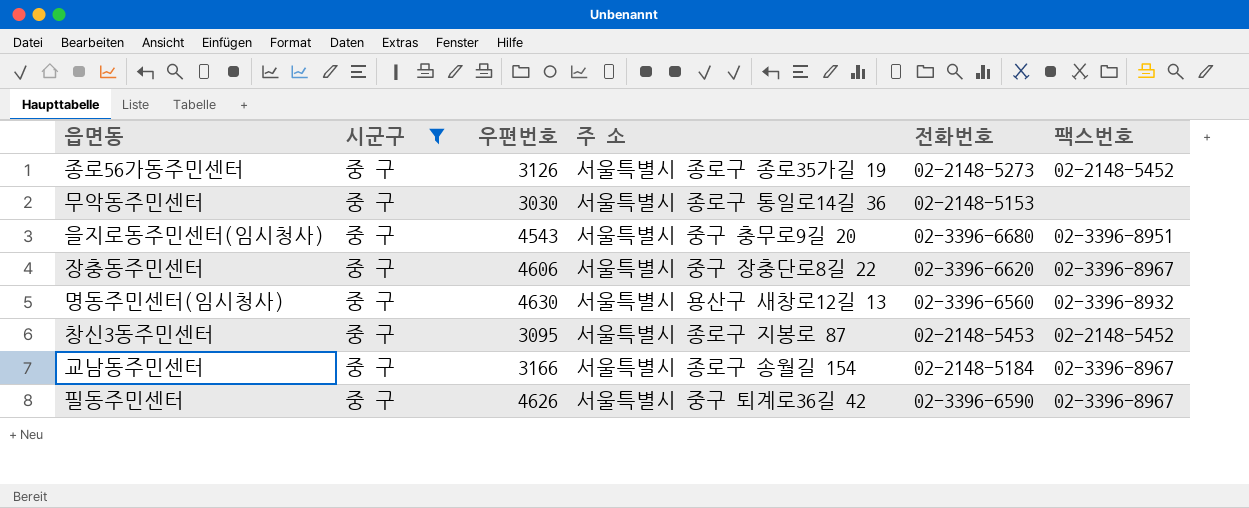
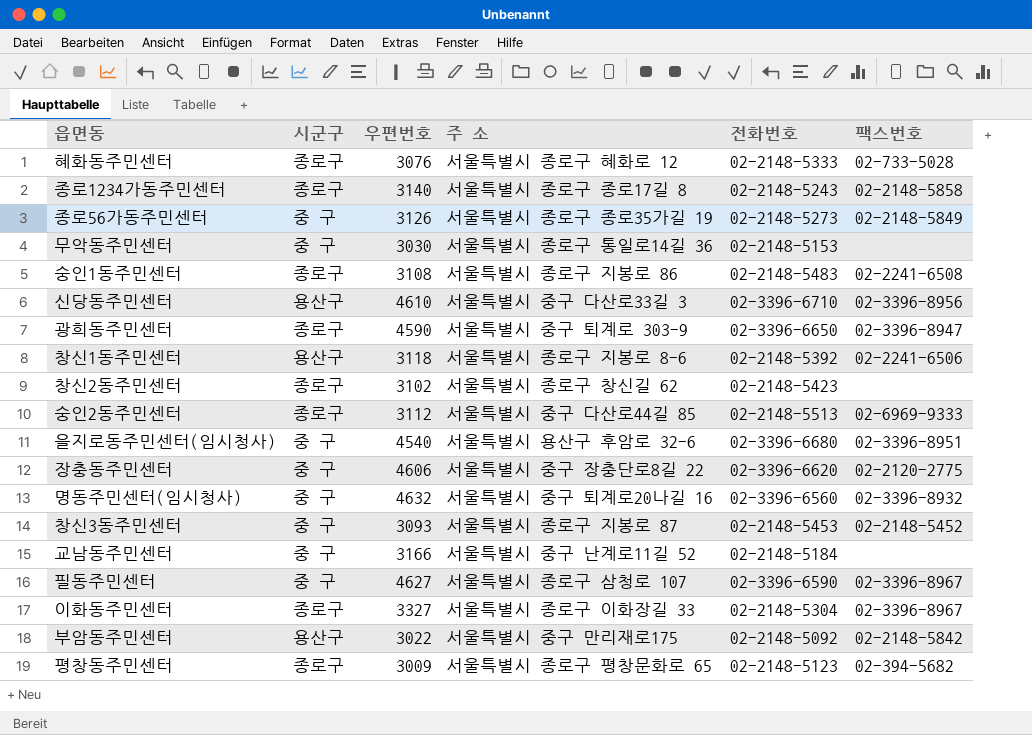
filter: 시군구 = 중 구 -> none
종로56가동주민센터 | 팩스번호: 02-2148-5452 -> 02-2148-5849
을지로동주민센터(임시청사) | 우편번호: 4543 -> 4540
을지로동주민센터(임시청사) | 주 소: 서울특별시 중구 충무로9길 20 -> 서울특별시 용산구 후암로 32-6
장충동주민센터 | 팩스번호: 02-3396-8967 -> 02-2120-2775
명동주민센터(임시청사) | 우편번호: 4630 -> 4632
명동주민센터(임시청사) | 주 소: 서울특별시 용산구 새창로12길 13 -> 서울특별시 중구 퇴계로20나길 16
창신3동주민센터 | 우편번호: 3095 -> 3093
교남동주민센터 | 주 소: 서울특별시 종로구 송월길 154 -> 서울특별시 중구 난계로11길 52
교남동주민센터 | 팩스번호: 02-3396-8967 -> none
필동주민센터 | 우편번호: 4626 -> 4627
필동주민센터 | 주 소: 서울특별시 중구 퇴계로36길 42 -> 서울특별시 종로구 삼청로 107

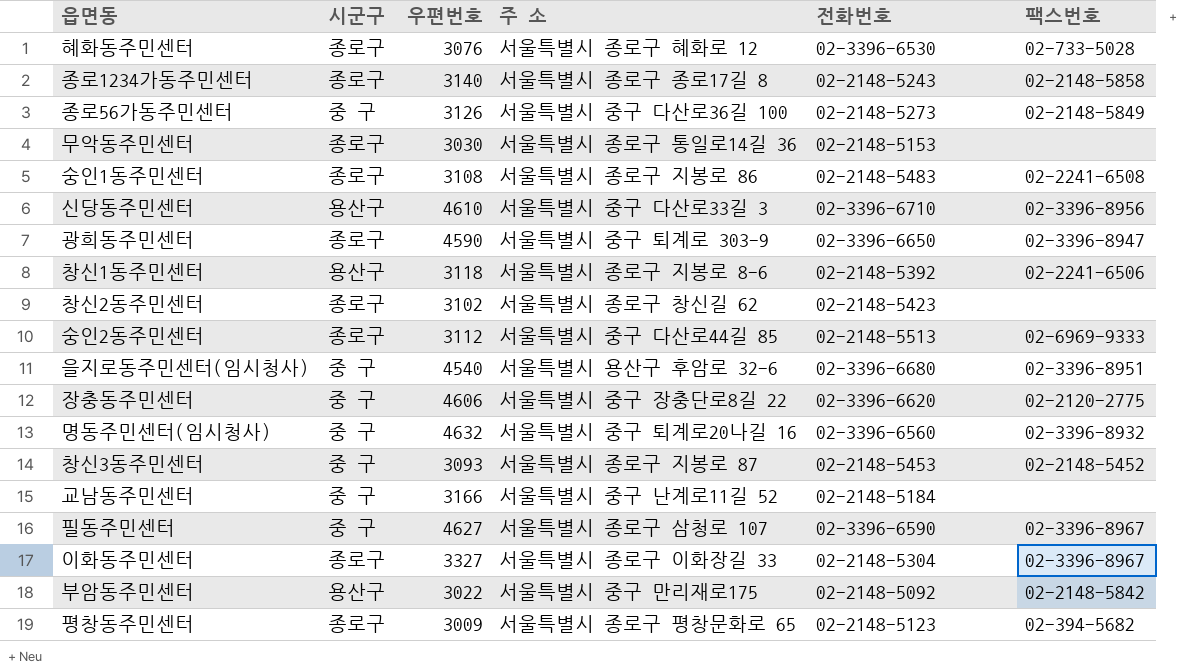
혜화동주민센터 | 전화번호: 02-2148-5333 -> 02-3396-6530
종로56가동주민센터 | 주 소: 서울특별시 종로구 종로35가길 19 -> 서울특별시 중구 다산로36길 100
무악동주민센터 | 시군구: 중 구 -> 종로구

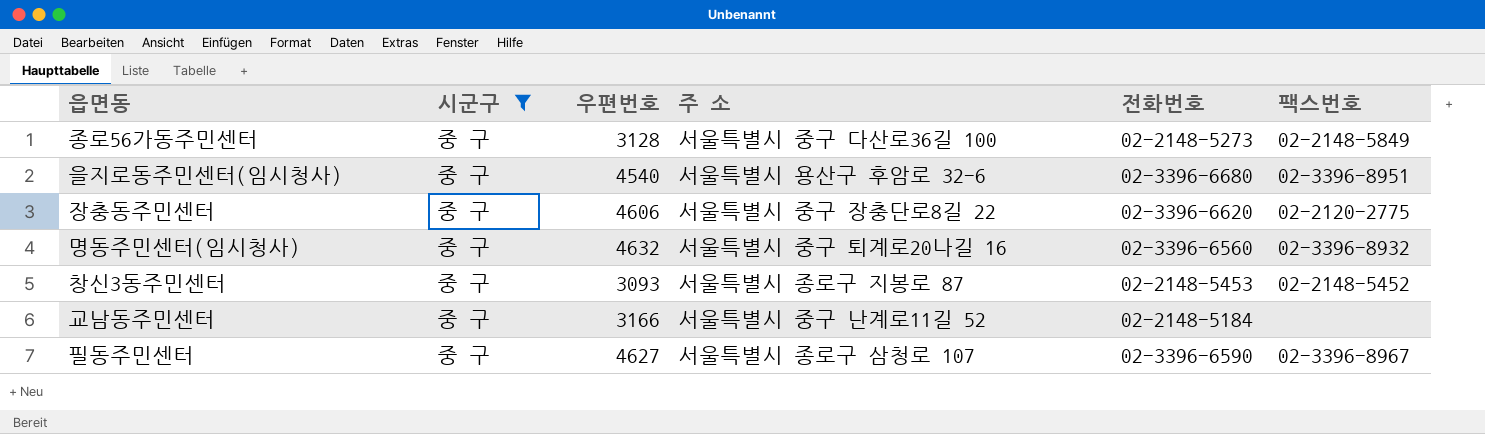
filter: none -> 시군구 = 중 구
종로56가동주민센터 | 우편번호: 3126 -> 3128

